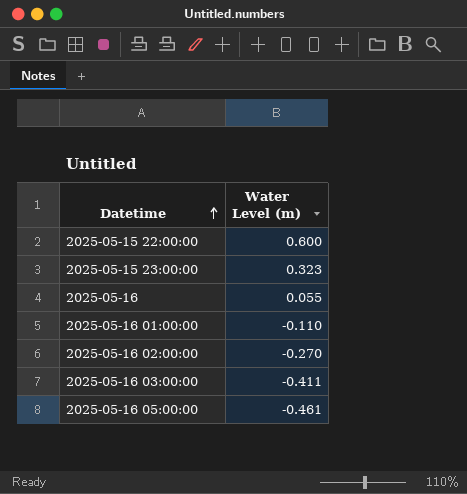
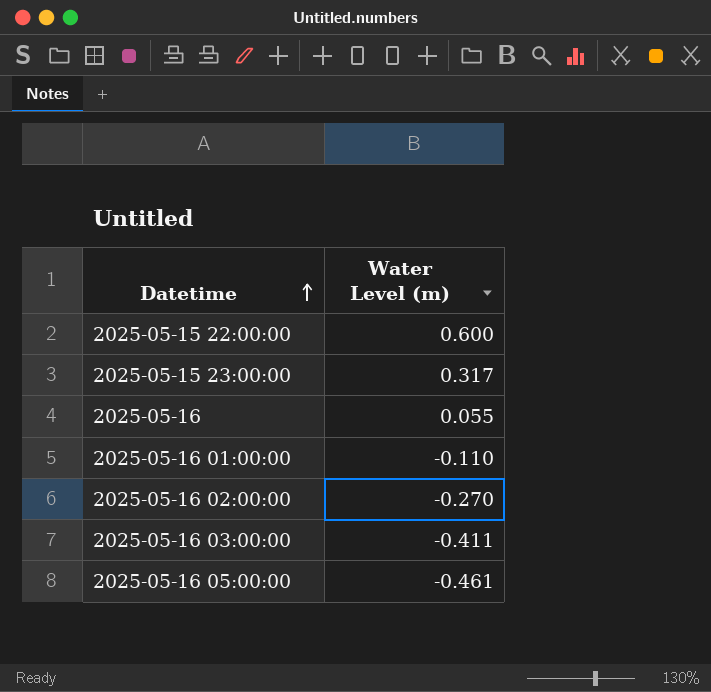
2025-05-15 23:00:00 | Water Level (m): 0.323 -> 0.317

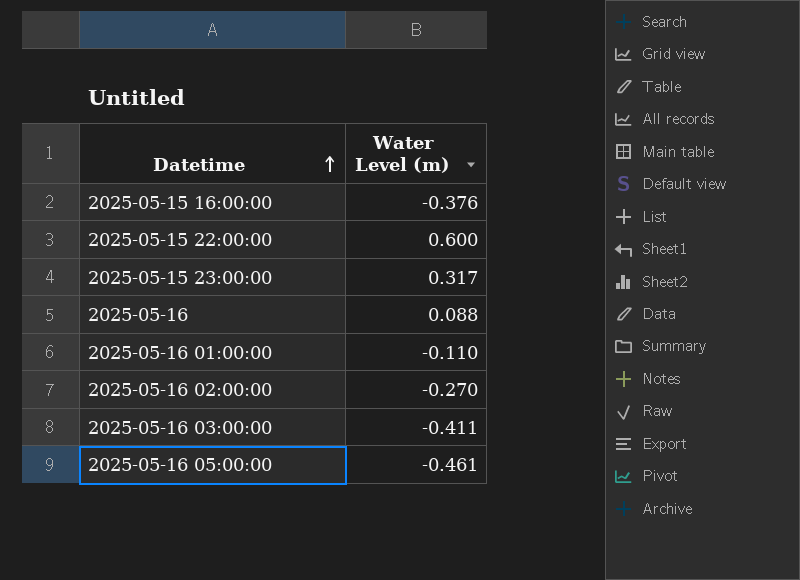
row 2025-05-15 16:00:00: none -> -0.376
2025-05-16 | Water Level (m): 0.055 -> 0.088

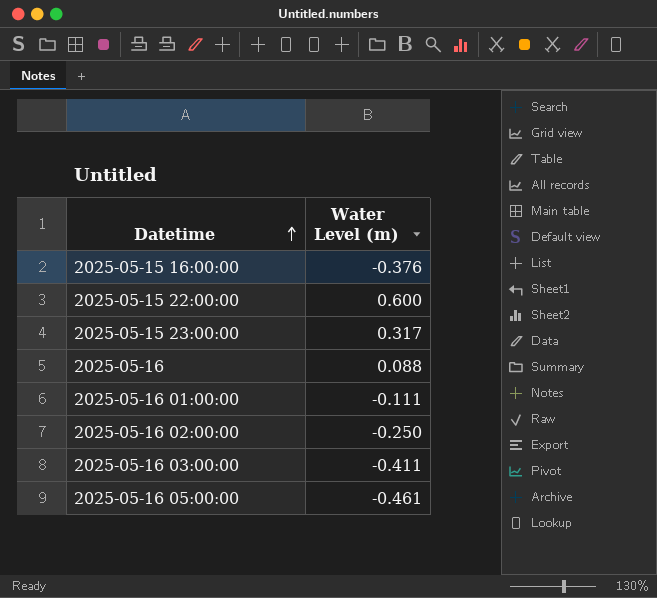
2025-05-16 01:00:00 | Water Level (m): -0.110 -> -0.111
2025-05-16 02:00:00 | Water Level (m): -0.270 -> -0.250

